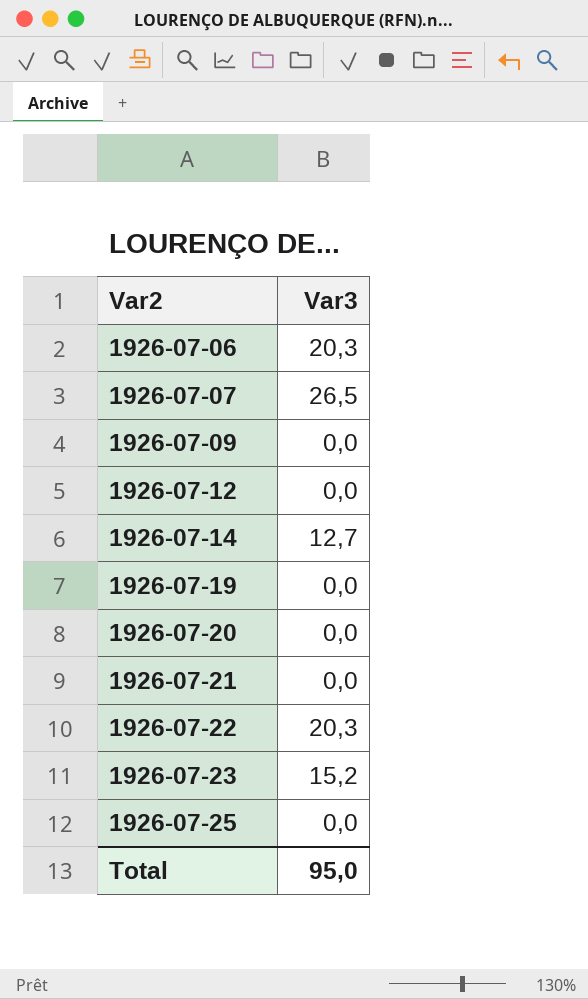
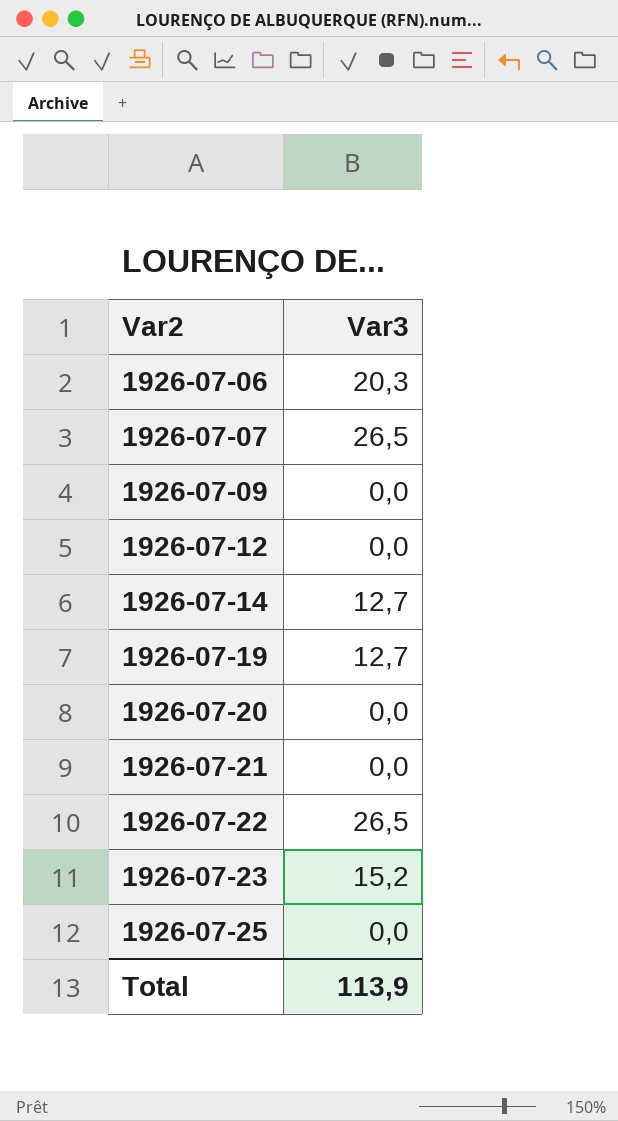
1926-07-19 | Var3: 0,0 -> 12,7
1926-07-22 | Var3: 20,3 -> 26,5
Total | Var3: 95,0 -> 113,9

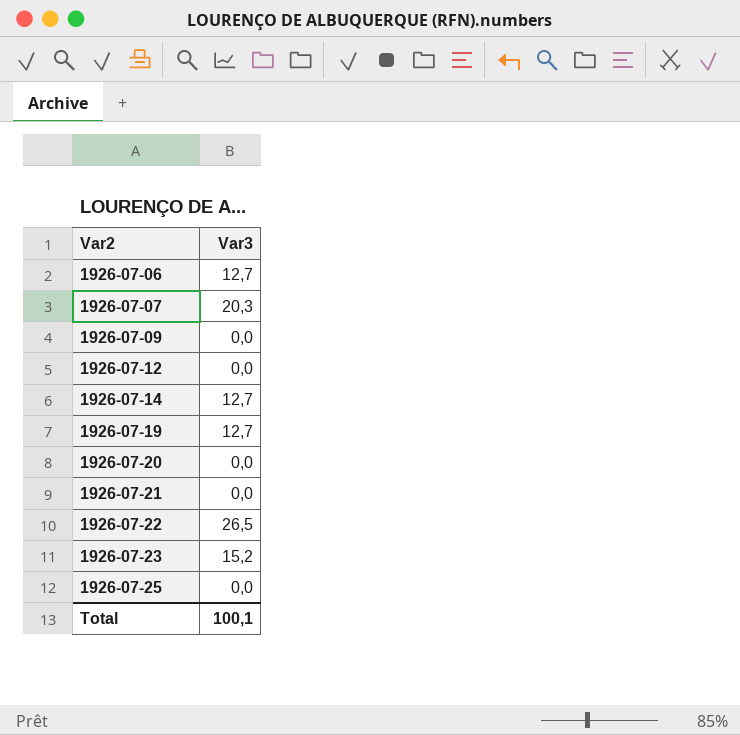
1926-07-06 | Var3: 20,3 -> 12,7
1926-07-07 | Var3: 26,5 -> 20,3
Total | Var3: 113,9 -> 100,1

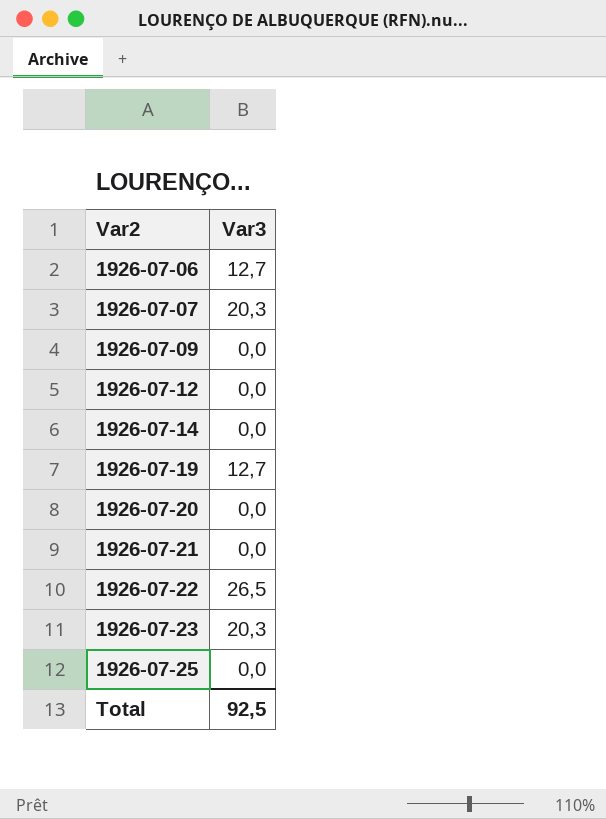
1926-07-14 | Var3: 12,7 -> 0,0
1926-07-23 | Var3: 15,2 -> 20,3
Total | Var3: 100,1 -> 92,5

